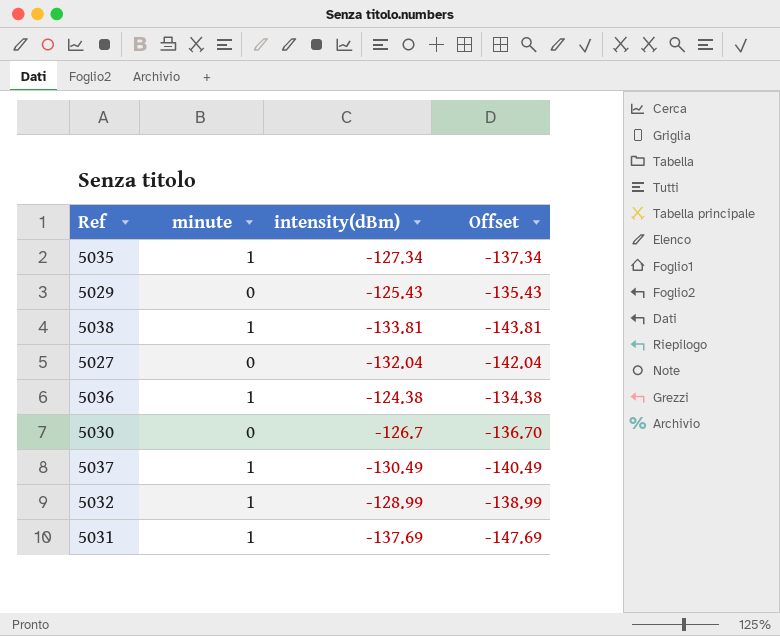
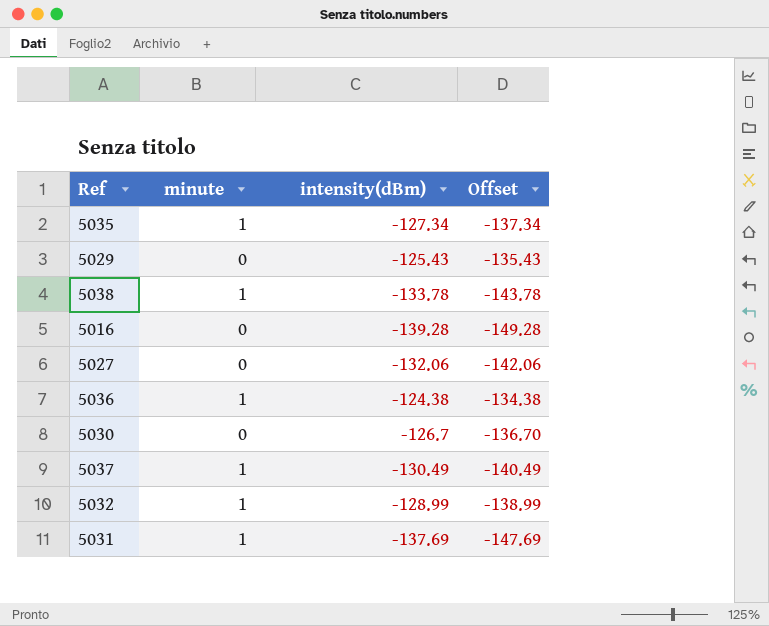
5038 | intensity(dBm): -133.81 -> -133.78
5038 | Offset: -143.81 -> -143.78
row 5016: none -> 0 | -139.28 | -149.28
5027 | intensity(dBm): -132.04 -> -132.06
5027 | Offset: -142.04 -> -142.06

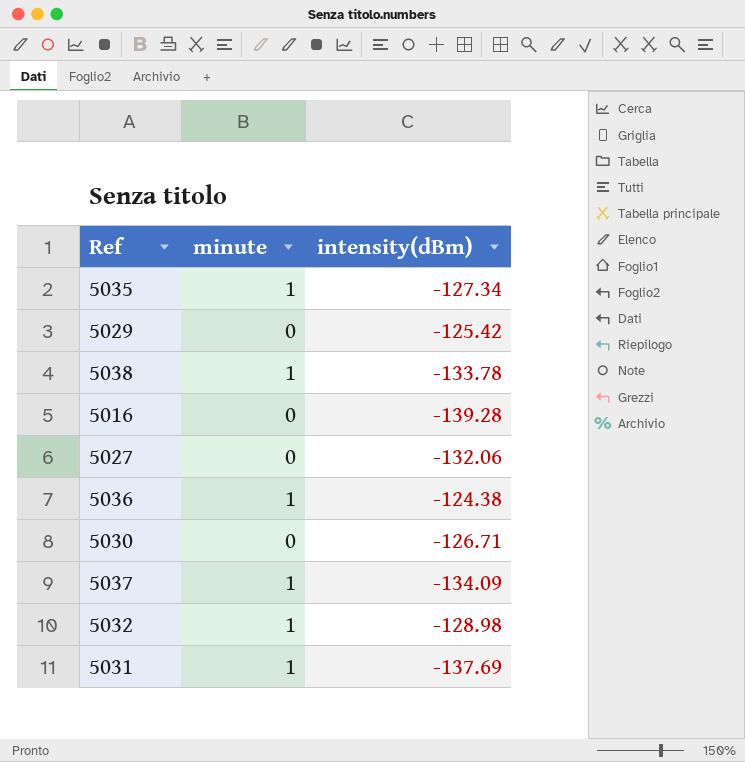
column Offset | formula: [intensity(dBm)] - 10 -> none
5029 | intensity(dBm): -125.43 -> -125.42
5030 | intensity(dBm): -126.7 -> -126.71
5037 | intensity(dBm): -130.49 -> -134.09
5032 | intensity(dBm): -128.99 -> -128.98

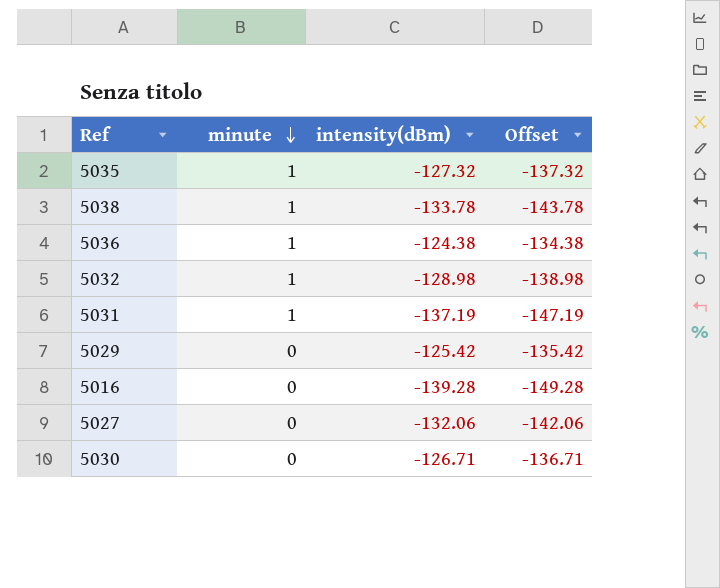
row order: none -> minute descending
column Offset | formula: none -> [intensity(dBm)] - 10
row 5037: 1 | -134.09 -> none
5035 | intensity(dBm): -127.34 -> -127.32
5031 | intensity(dBm): -137.69 -> -137.19

